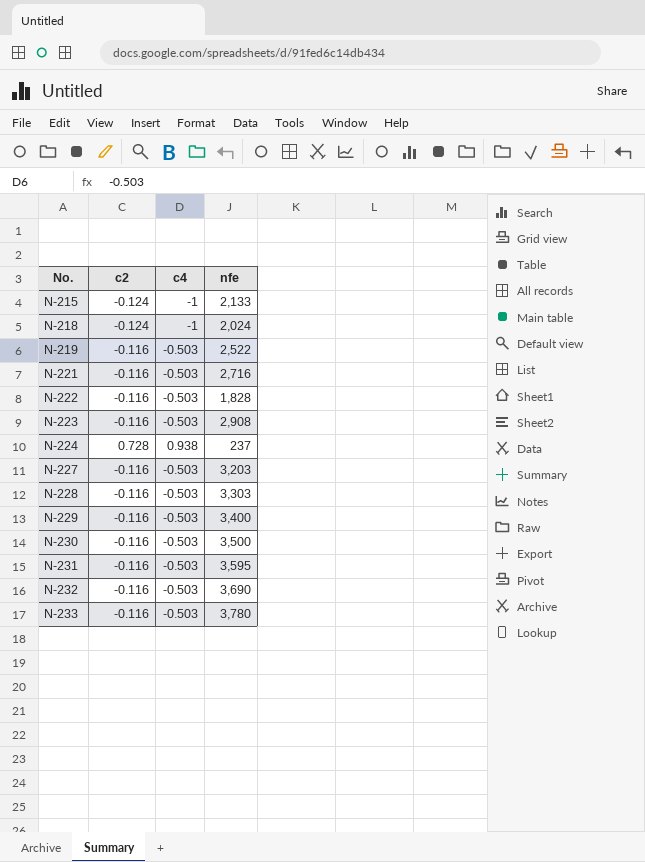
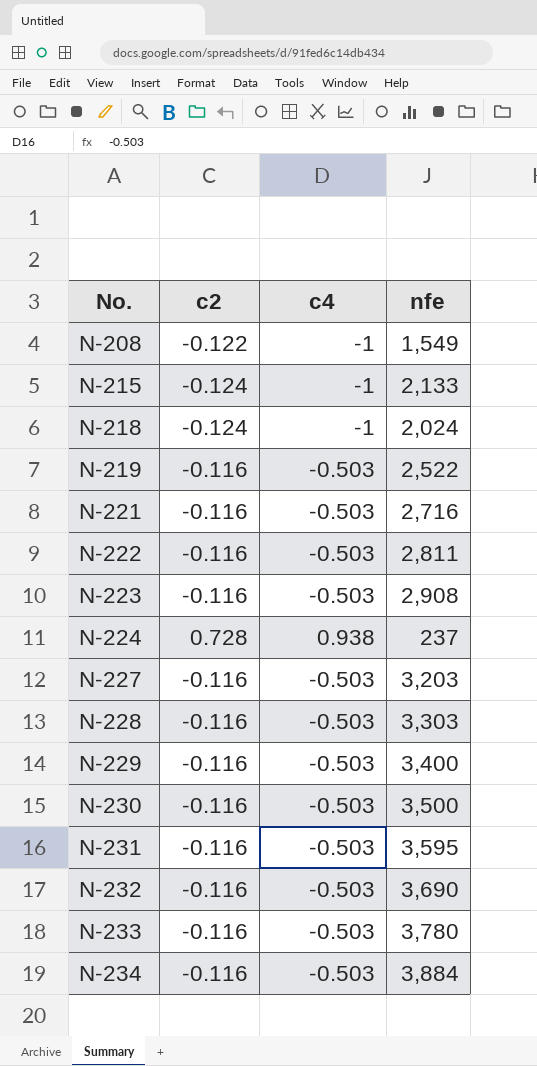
row N-208: none -> -0.122 | -1 | 1,549
N-222 | nfe: 1,828 -> 2,811
row N-234: none -> -0.116 | -0.503 | 3,884

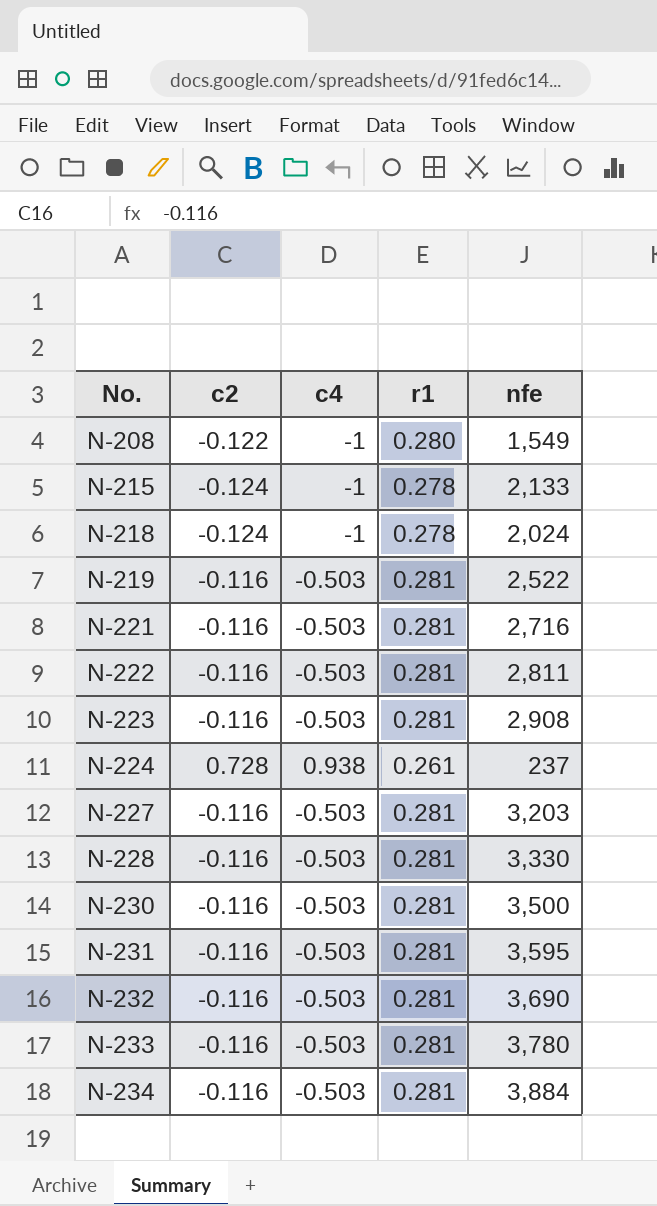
column r1 | position: none -> 4
row N-229: -0.116 | -0.503 | 3,400 -> none
N-228 | nfe: 3,303 -> 3,330

